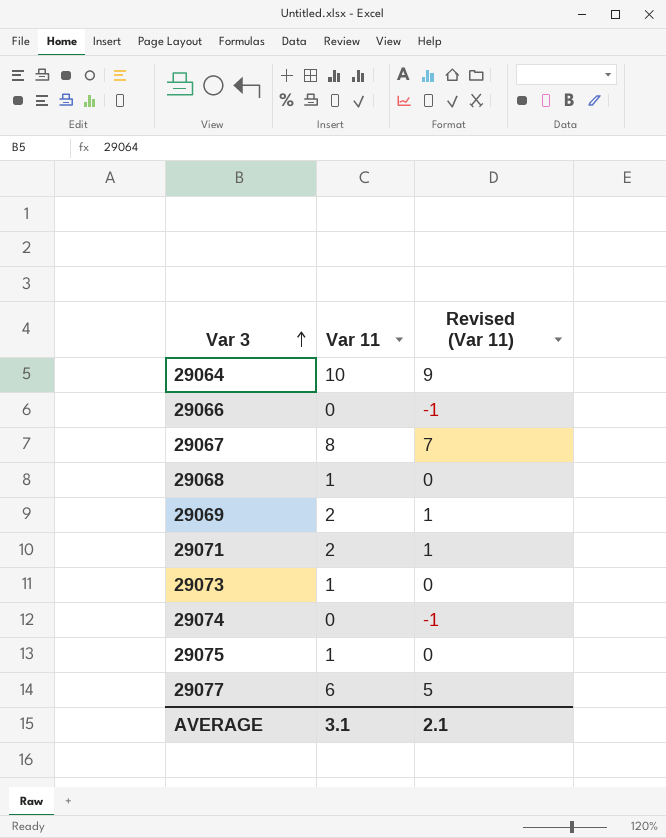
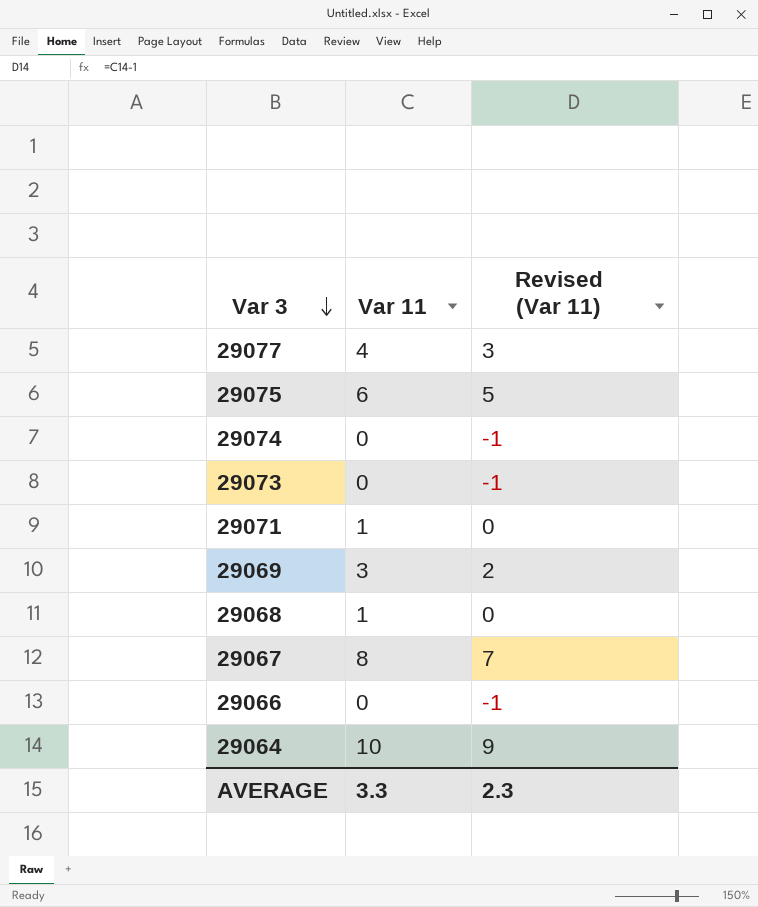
row order: Var 3 ascending -> Var 3 descending
29077 | Var 11: 6 -> 4
29077 | Revised (Var 11): 5 -> 3
29075 | Var 11: 1 -> 6
29075 | Revised (Var 11): 0 -> 5
29073 | Var 11: 1 -> 0
29073 | Revised (Var 11): 0 -> -1
29071 | Var 11: 2 -> 1
29071 | Revised (Var 11): 1 -> 0
29069 | Var 11: 2 -> 3
29069 | Revised (Var 11): 1 -> 2
AVERAGE | Var 11: 3.1 -> 3.3
AVERAGE | Revised (Var 11): 2.1 -> 2.3

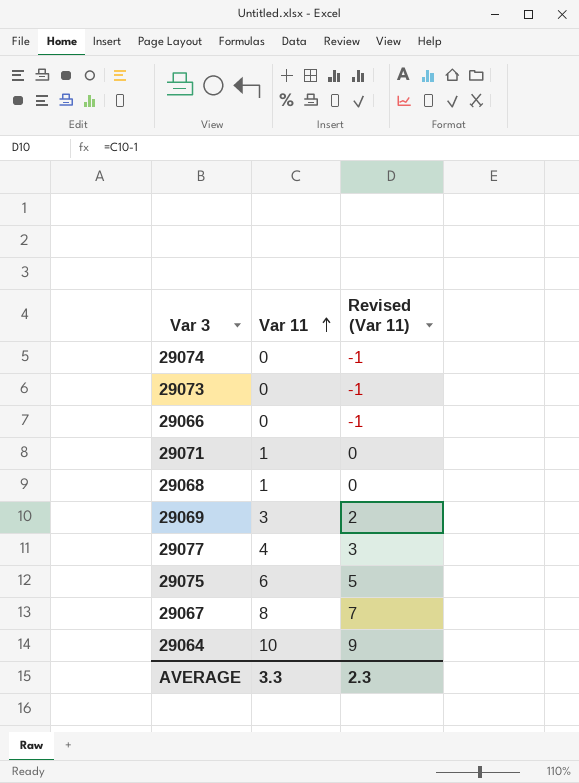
row order: Var 3 descending -> Var 11 ascending

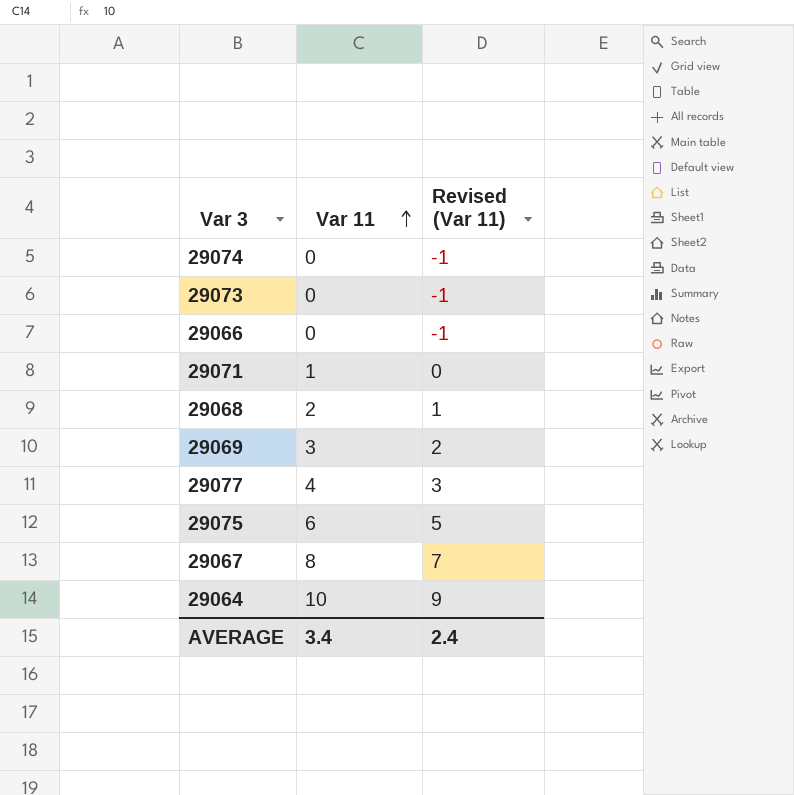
29068 | Var 11: 1 -> 2
29068 | Revised (Var 11): 0 -> 1
AVERAGE | Var 11: 3.3 -> 3.4
AVERAGE | Revised (Var 11): 2.3 -> 2.4

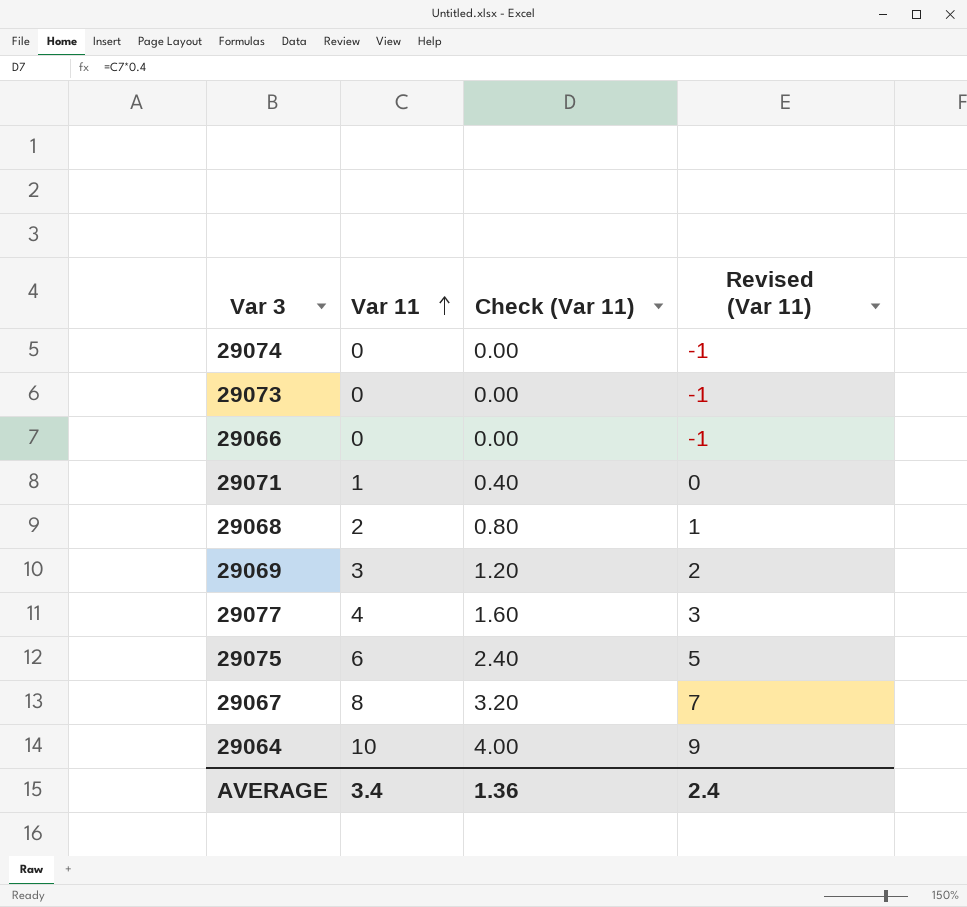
column Check (Var 11) | formula: none -> [Var 11] * 0.4

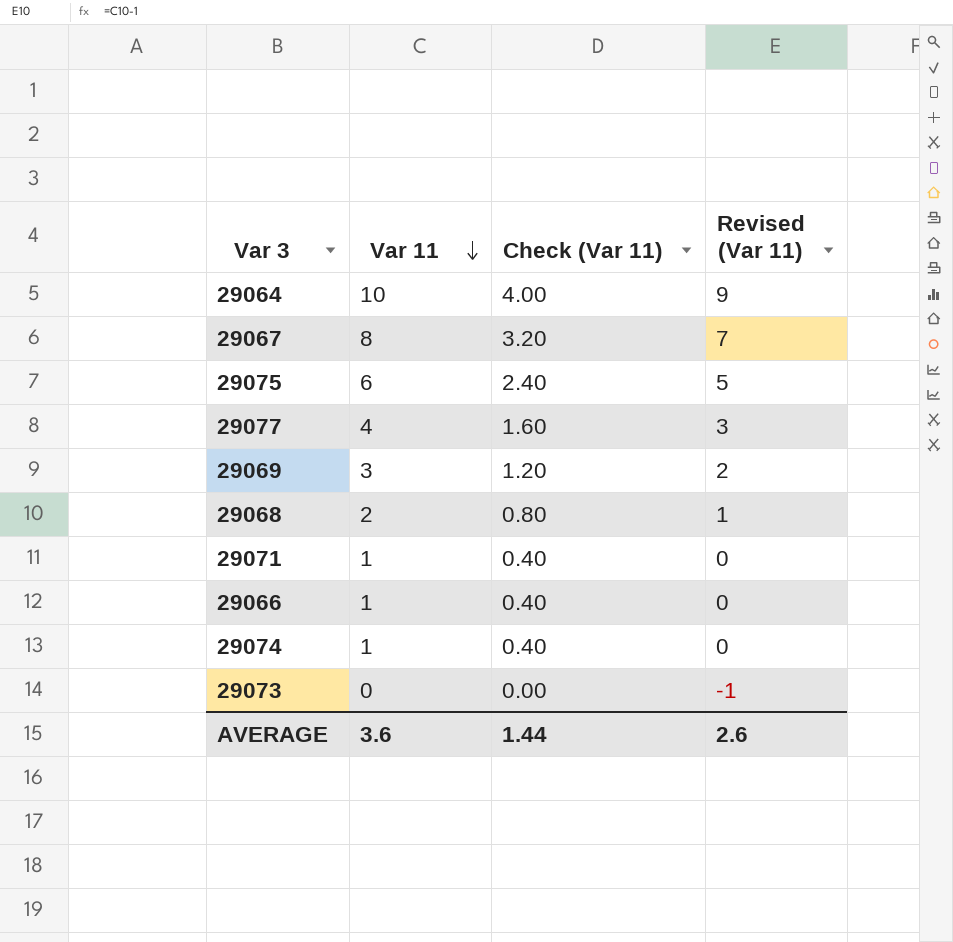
row order: Var 11 ascending -> Var 11 descending
29066 | Var 11: 0 -> 1
29066 | Check (Var 11): 0.00 -> 0.40
29066 | Revised (Var 11): -1 -> 0
29074 | Var 11: 0 -> 1
29074 | Check (Var 11): 0.00 -> 0.40
29074 | Revised (Var 11): -1 -> 0
AVERAGE | Var 11: 3.4 -> 3.6
AVERAGE | Check (Var 11): 1.36 -> 1.44
AVERAGE | Revised (Var 11): 2.4 -> 2.6

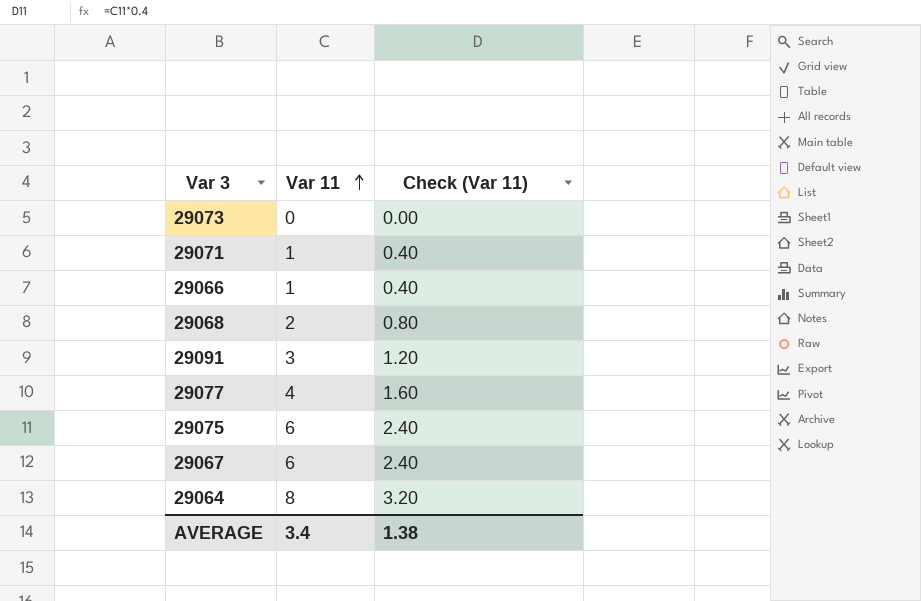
row order: Var 11 descending -> Var 11 ascending
column Revised (Var 11) | formula: [Var 11] - 1 -> none
row 29069: 3 | 1.20 | 2 -> none
row 29074: 1 | 0.40 | 0 -> none
row 29091: none -> 3 | 1.20
29067 | Var 11: 8 -> 6
29067 | Check (Var 11): 3.20 -> 2.40
29064 | Var 11: 10 -> 8
29064 | Check (Var 11): 4.00 -> 3.20
AVERAGE | Var 11: 3.6 -> 3.4
AVERAGE | Check (Var 11): 1.44 -> 1.38

